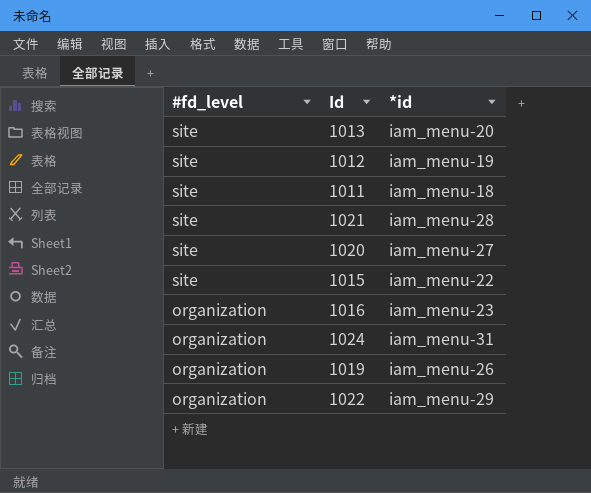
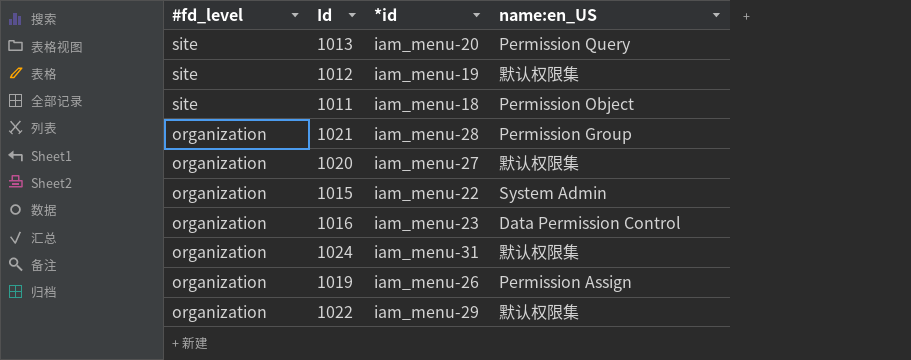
column name:en_US | position: none -> 4
1021 | #fd_level: site -> organization
1020 | #fd_level: site -> organization
1015 | #fd_level: site -> organization

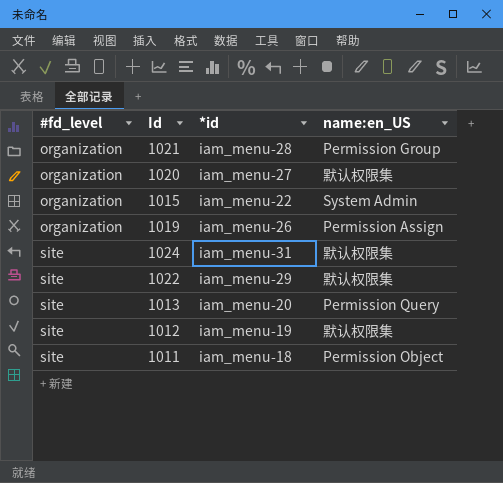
row order: #fd_level descending -> #fd_level ascending
row 1016: organization | iam_menu-23 | Data Permission Control -> none
1024 | #fd_level: organization -> site
1022 | #fd_level: organization -> site

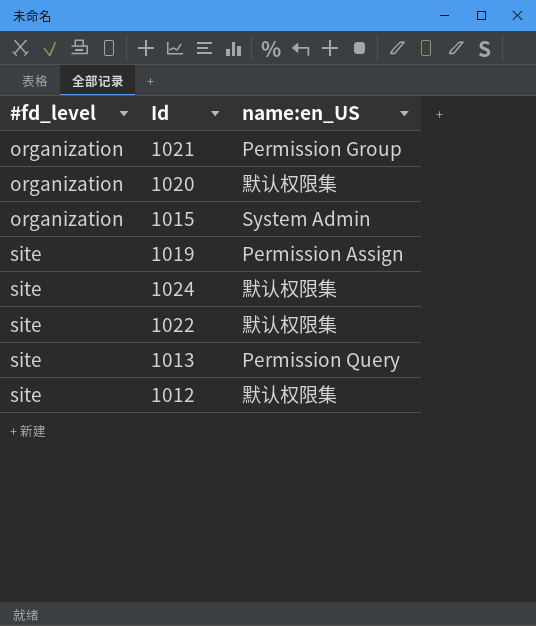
column *id | position: 3 -> none
row 1011: site | iam_menu-18 | Permission Object -> none
1019 | #fd_level: organization -> site

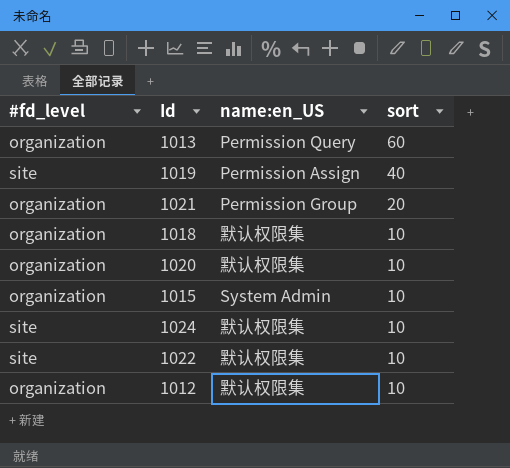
row order: #fd_level ascending -> sort descending
column sort | position: none -> 4
1013 | #fd_level: site -> organization
row 1018: none -> organization | 默认权限集 | 10
1012 | #fd_level: site -> organization

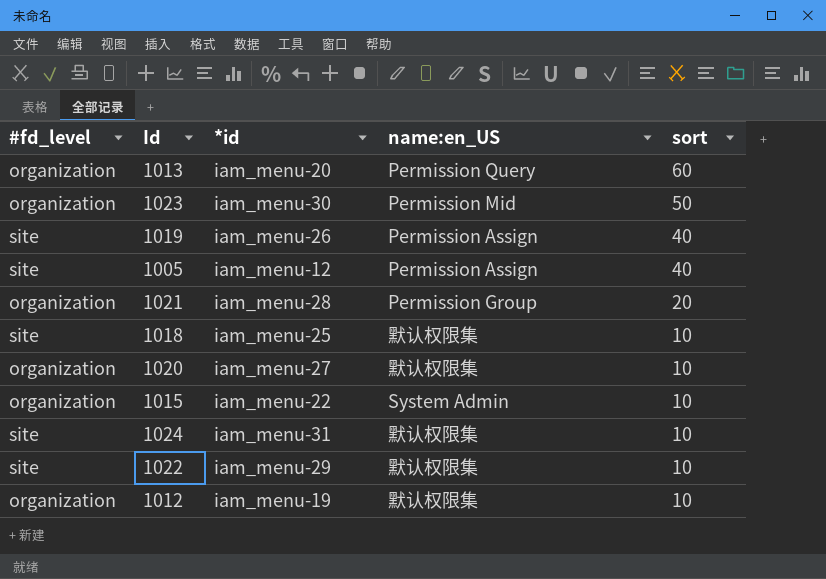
column *id | position: none -> 3
row 1023: none -> organization | iam_menu-30 | Permission Mid | 50
row 1005: none -> site | iam_menu-12 | Permission Assign | 40
1018 | #fd_level: organization -> site

